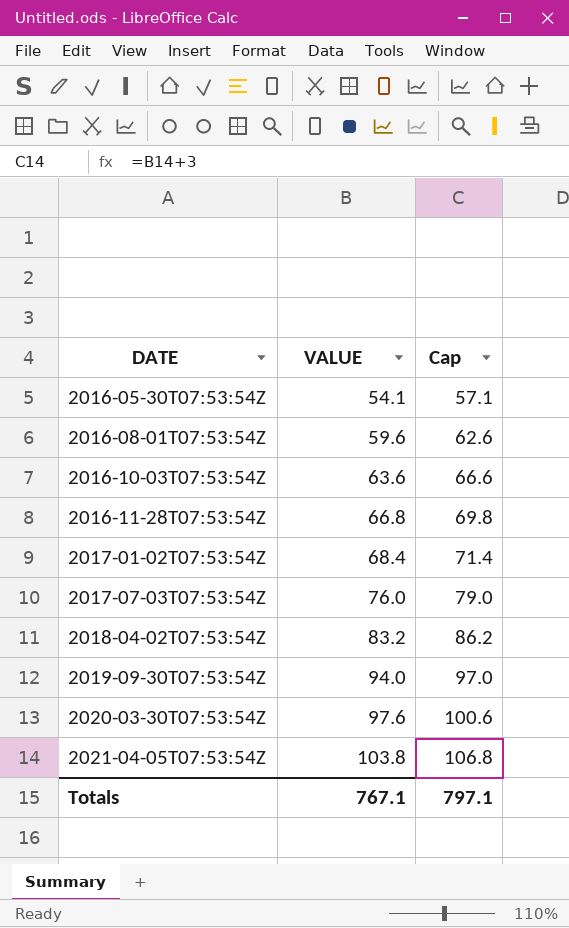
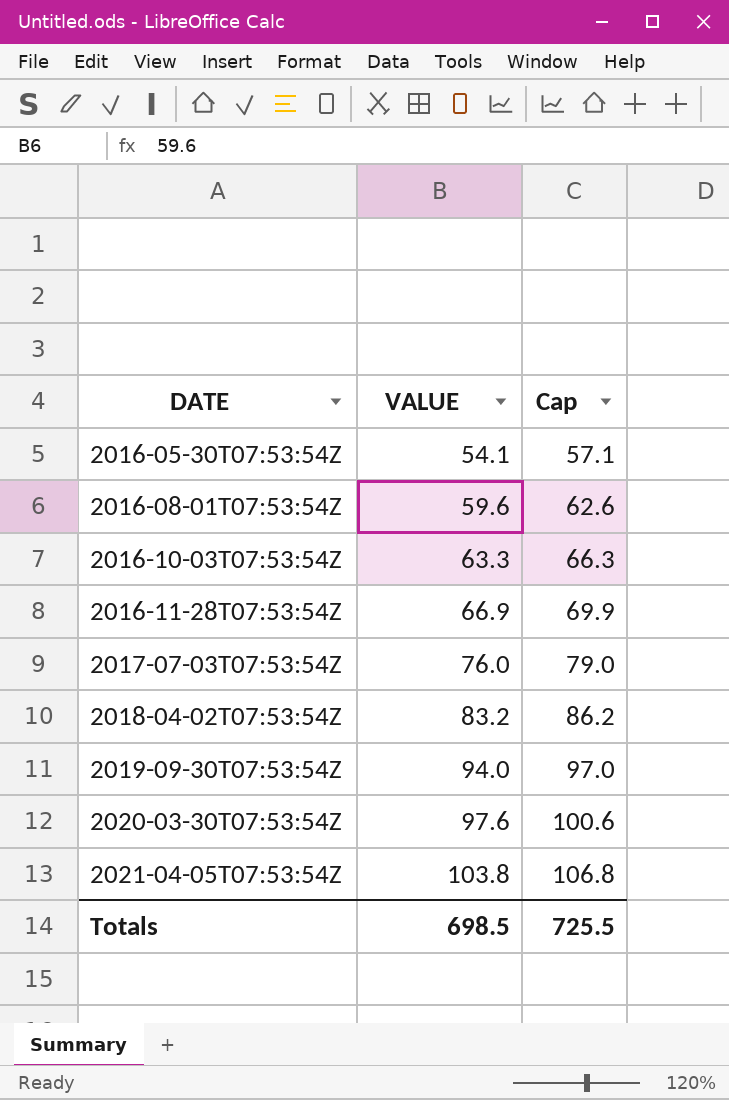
row 2017-01-02T07:53:54Z: 68.4 | 71.4 -> none
2016-10-03T07:53:54Z | VALUE: 63.6 -> 63.3
2016-10-03T07:53:54Z | Cap: 66.6 -> 66.3
2016-11-28T07:53:54Z | VALUE: 66.8 -> 66.9
2016-11-28T07:53:54Z | Cap: 69.8 -> 69.9
Totals | VALUE: 767.1 -> 698.5
Totals | Cap: 797.1 -> 725.5

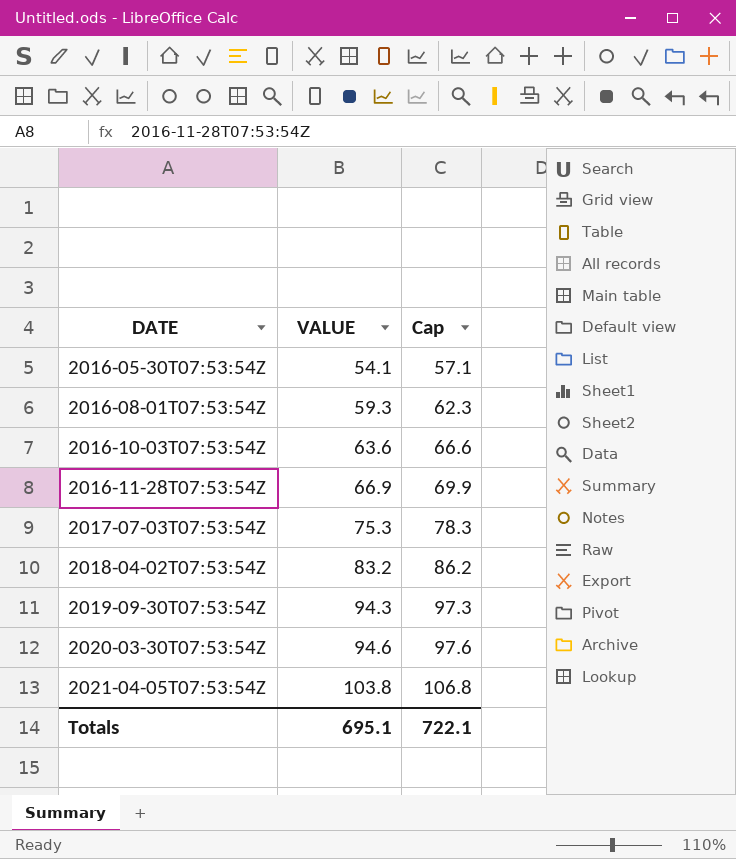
2016-08-01T07:53:54Z | VALUE: 59.6 -> 59.3
2016-08-01T07:53:54Z | Cap: 62.6 -> 62.3
2016-10-03T07:53:54Z | VALUE: 63.3 -> 63.6
2016-10-03T07:53:54Z | Cap: 66.3 -> 66.6
2017-07-03T07:53:54Z | VALUE: 76.0 -> 75.3
2017-07-03T07:53:54Z | Cap: 79.0 -> 78.3
2019-09-30T07:53:54Z | VALUE: 94.0 -> 94.3
2019-09-30T07:53:54Z | Cap: 97.0 -> 97.3
2020-03-30T07:53:54Z | VALUE: 97.6 -> 94.6
2020-03-30T07:53:54Z | Cap: 100.6 -> 97.6
Totals | VALUE: 698.5 -> 695.1
Totals | Cap: 725.5 -> 722.1

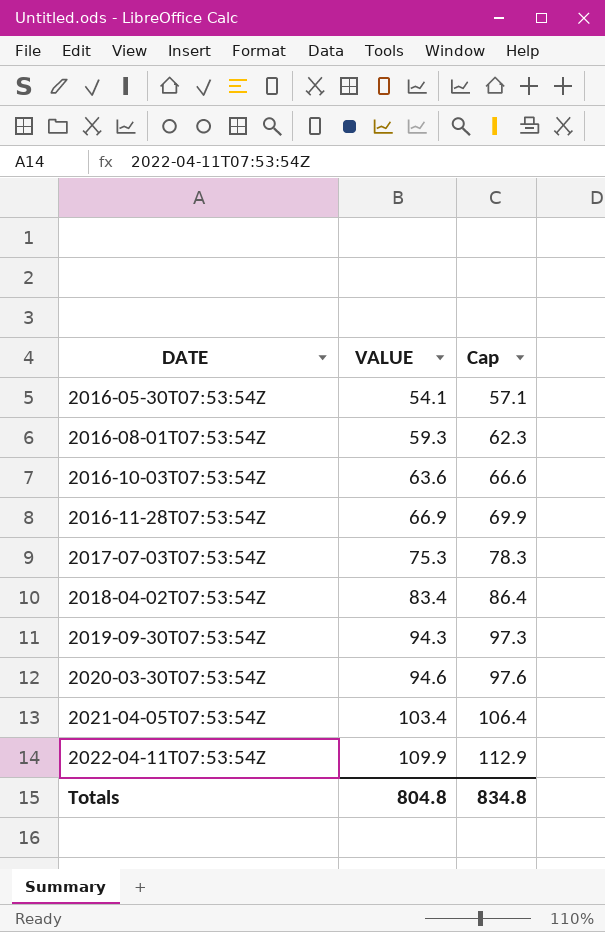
2018-04-02T07:53:54Z | VALUE: 83.2 -> 83.4
2018-04-02T07:53:54Z | Cap: 86.2 -> 86.4
2021-04-05T07:53:54Z | VALUE: 103.8 -> 103.4
2021-04-05T07:53:54Z | Cap: 106.8 -> 106.4
row 2022-04-11T07:53:54Z: none -> 109.9 | 112.9
Totals | VALUE: 695.1 -> 804.8
Totals | Cap: 722.1 -> 834.8

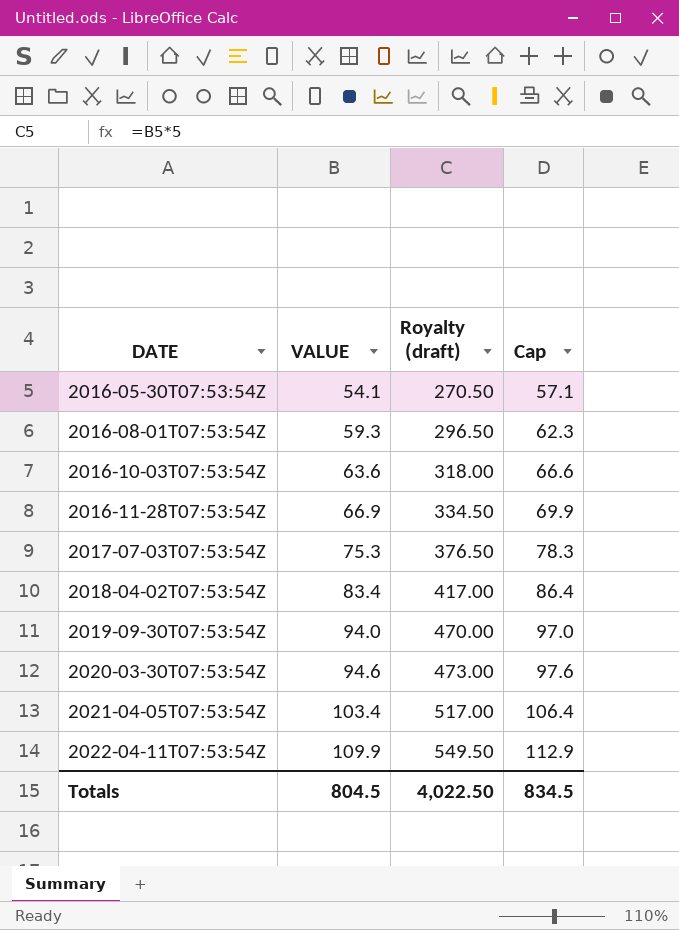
column Royalty (draft) | formula: none -> [VALUE] * 5
2019-09-30T07:53:54Z | VALUE: 94.3 -> 94.0
2019-09-30T07:53:54Z | Cap: 97.3 -> 97.0
Totals | VALUE: 804.8 -> 804.5
Totals | Cap: 834.8 -> 834.5

